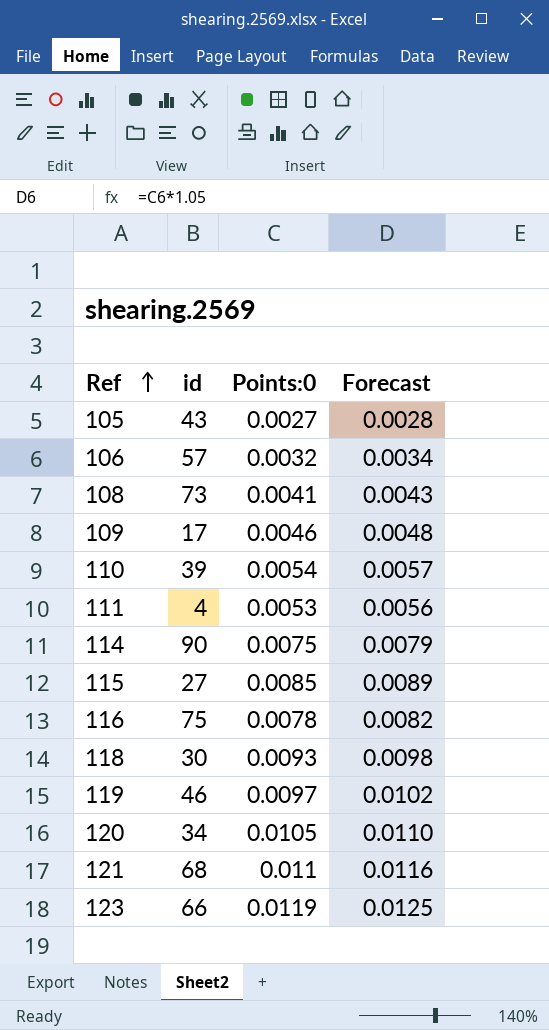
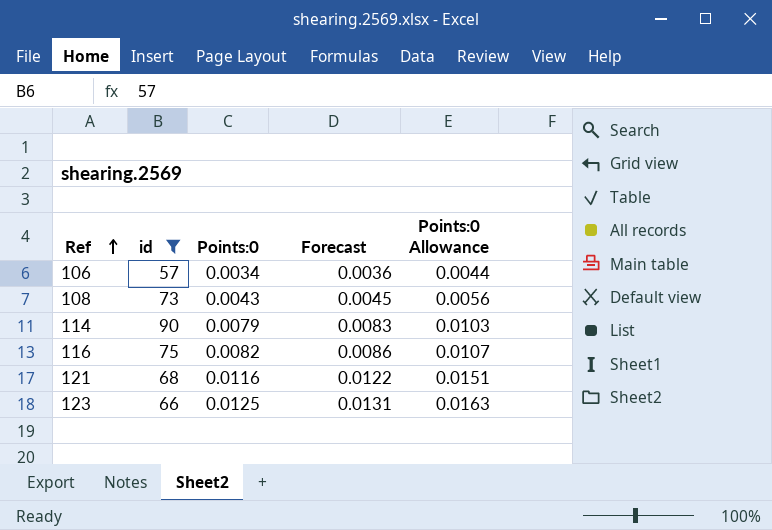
filter: none -> id >= 57
column Points:0 Allowance | formula: none -> [Points:0] * 1.3
106 | Points:0: 0.0032 -> 0.0034
106 | Forecast: 0.0034 -> 0.0036
108 | Points:0: 0.0041 -> 0.0043
108 | Forecast: 0.0043 -> 0.0045
114 | Points:0: 0.0075 -> 0.0079
114 | Forecast: 0.0079 -> 0.0083
116 | Points:0: 0.0078 -> 0.0082
116 | Forecast: 0.0082 -> 0.0086
121 | Points:0: 0.011 -> 0.0116
121 | Forecast: 0.0116 -> 0.0122
123 | Points:0: 0.0119 -> 0.0125
123 | Forecast: 0.0125 -> 0.0131

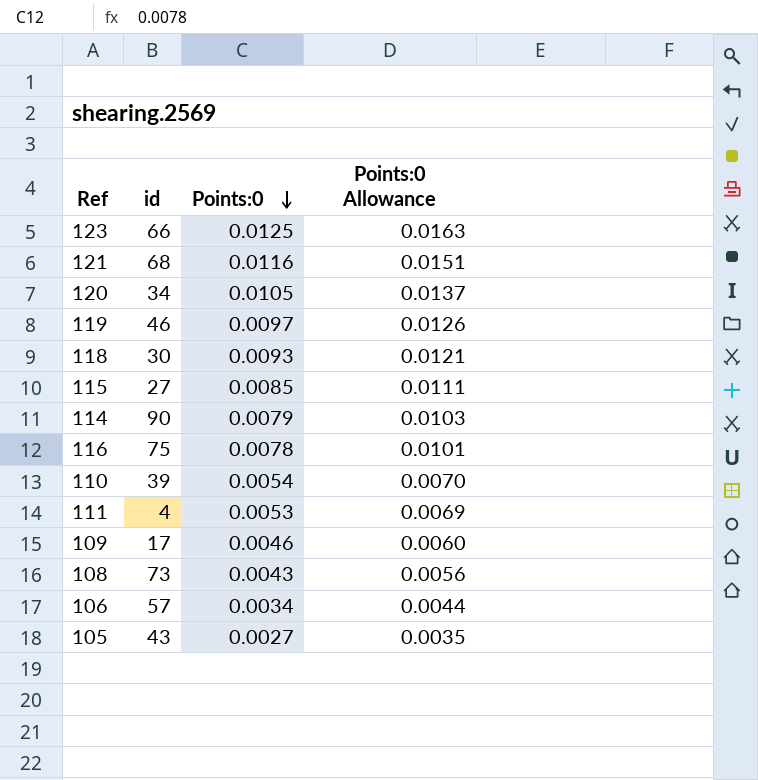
filter: id >= 57 -> none
row order: Ref ascending -> Points:0 descending
column Forecast | formula: [Points:0] * 1.05 -> none
116 | Points:0: 0.0082 -> 0.0078
116 | Points:0 Allowance: 0.0107 -> 0.0101

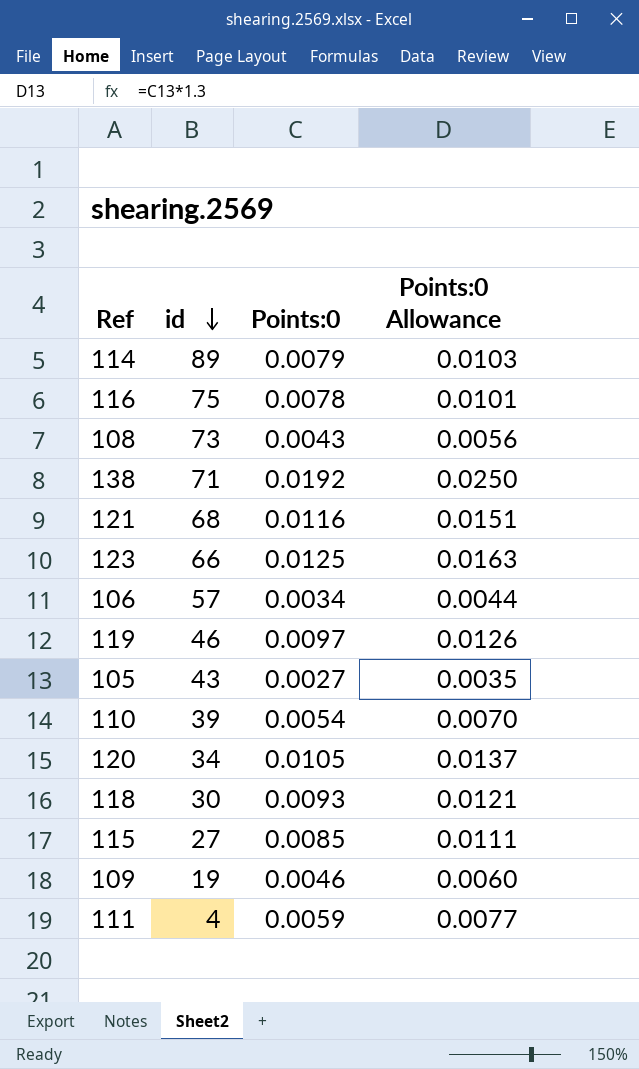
row order: Points:0 descending -> id descending
114 | id: 90 -> 89
row 138: none -> 71 | 0.0192 | 0.0250
109 | id: 17 -> 19
111 | Points:0: 0.0053 -> 0.0059
111 | Points:0 Allowance: 0.0069 -> 0.0077

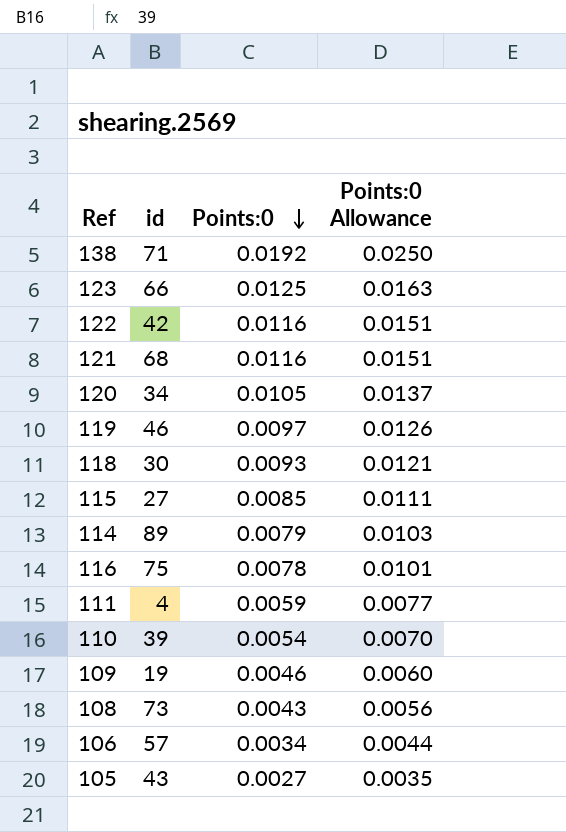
row order: id descending -> Points:0 descending
row 122: none -> 42 | 0.0116 | 0.0151

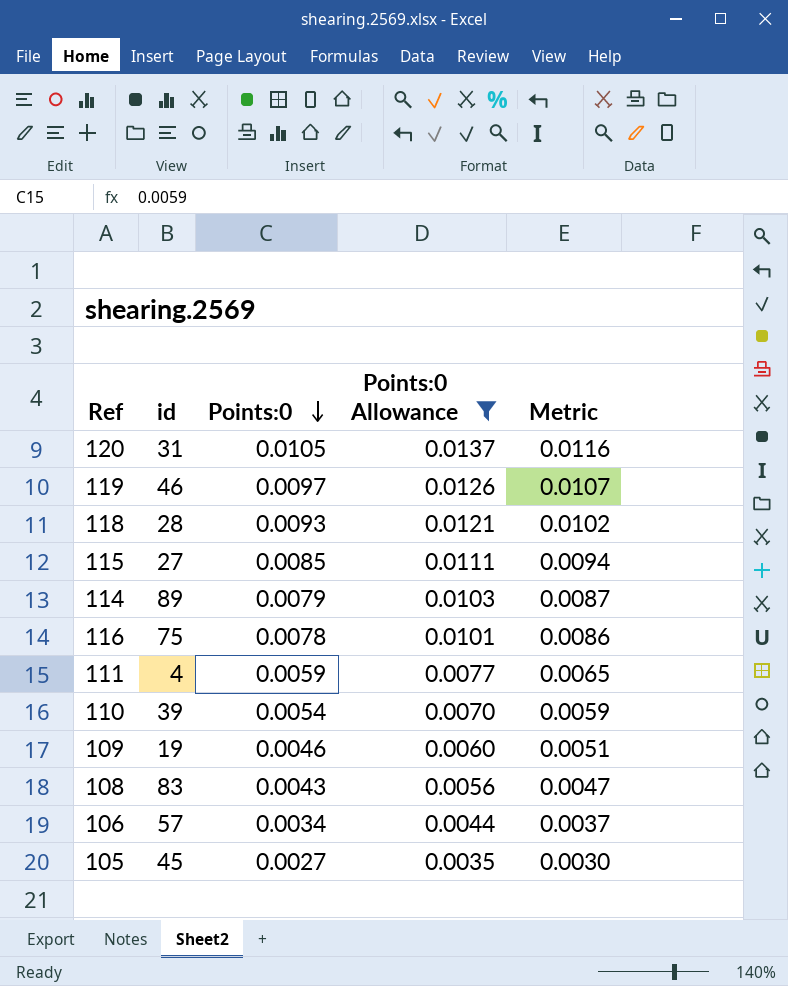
filter: none -> Points:0 Allowance <= 0.0137
column Metric | formula: none -> [Points:0] * 1.1
120 | id: 34 -> 31
118 | id: 30 -> 28
108 | id: 73 -> 83
105 | id: 43 -> 45

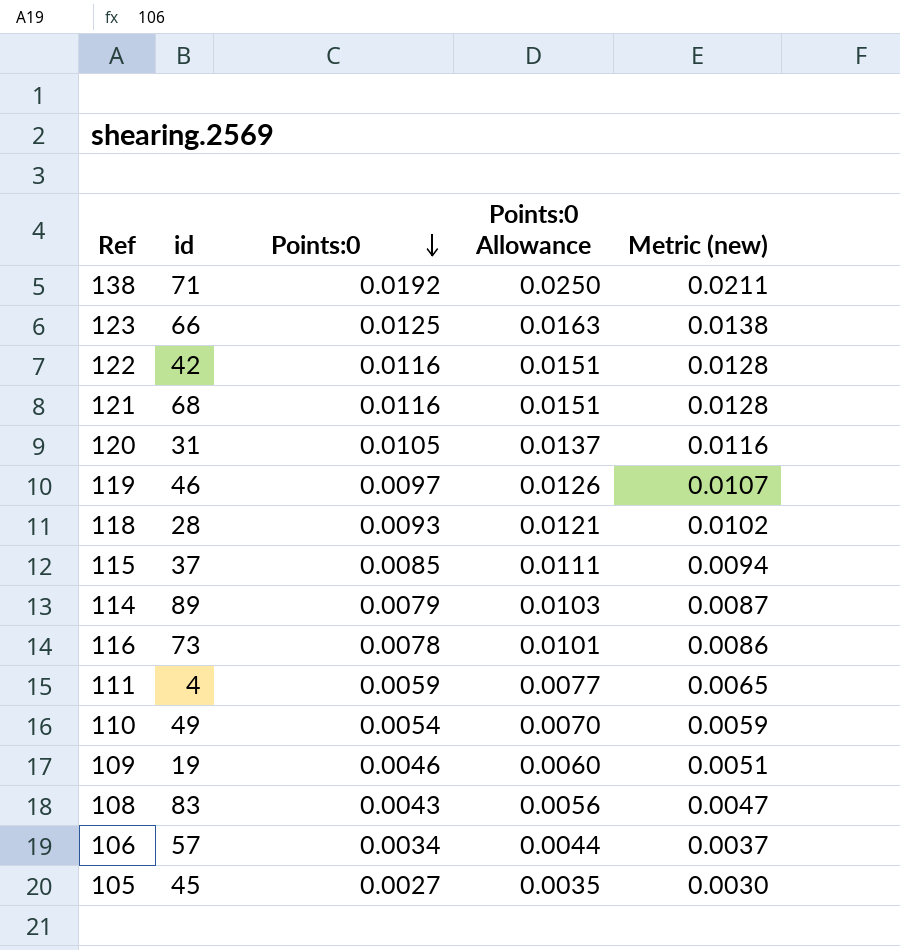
filter: Points:0 Allowance <= 0.0137 -> none
column name: Metric -> Metric (new)
115 | id: 27 -> 37
116 | id: 75 -> 73
110 | id: 39 -> 49

